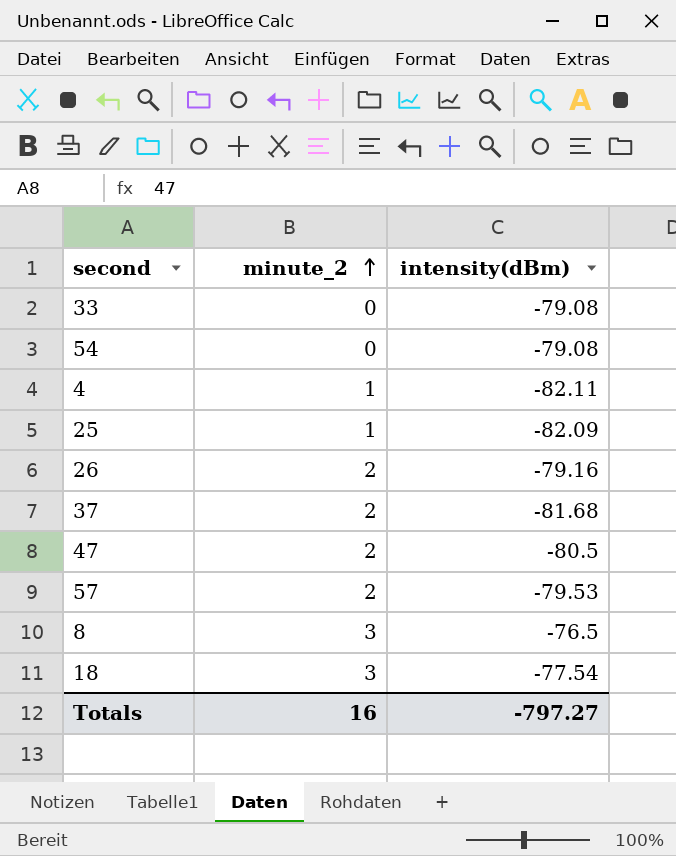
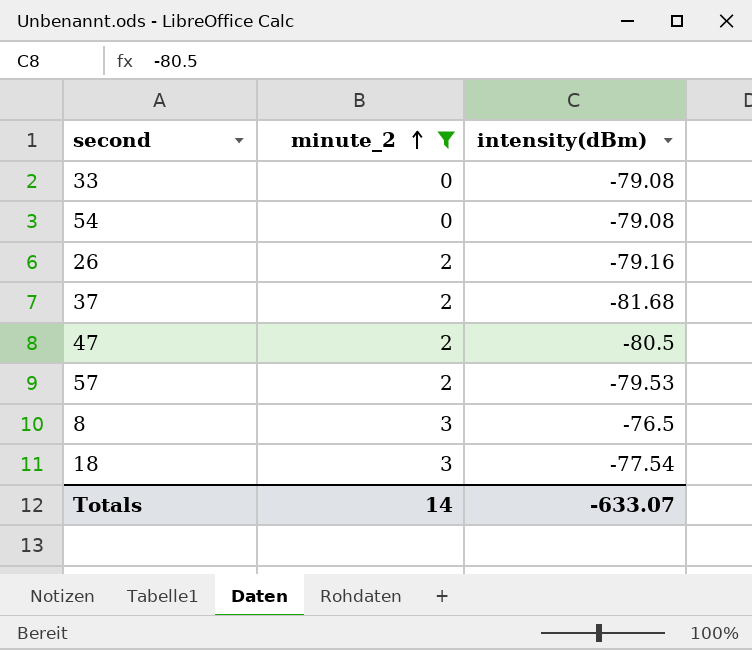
filter: none -> minute_2 != 1
Totals | minute_2: 16 -> 14
Totals | intensity(dBm): -797.27 -> -633.07

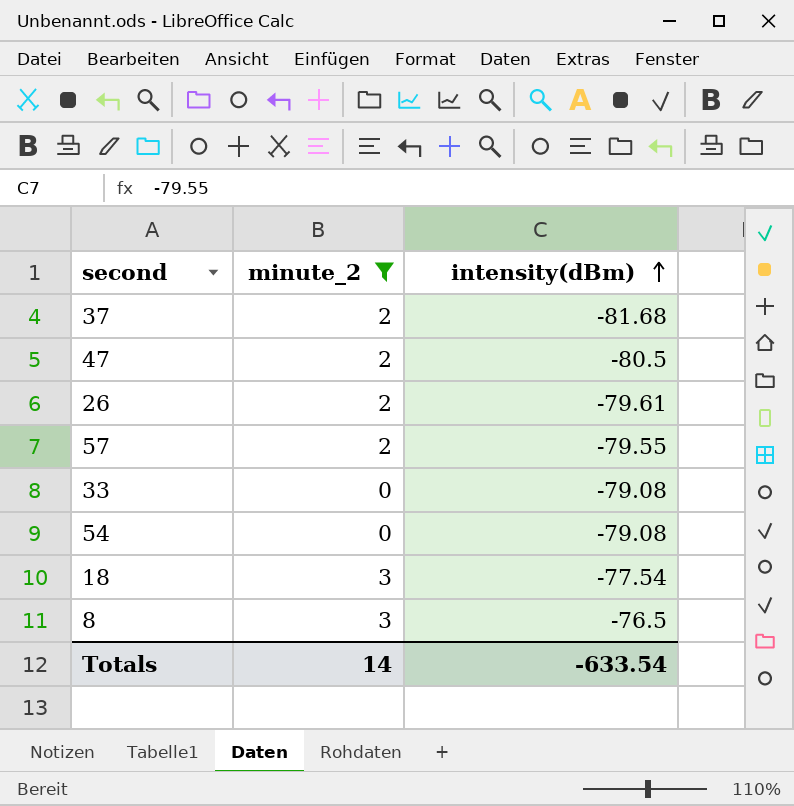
row order: minute_2 ascending -> intensity(dBm) ascending
26 | intensity(dBm): -79.16 -> -79.61
57 | intensity(dBm): -79.53 -> -79.55
Totals | intensity(dBm): -633.07 -> -633.54

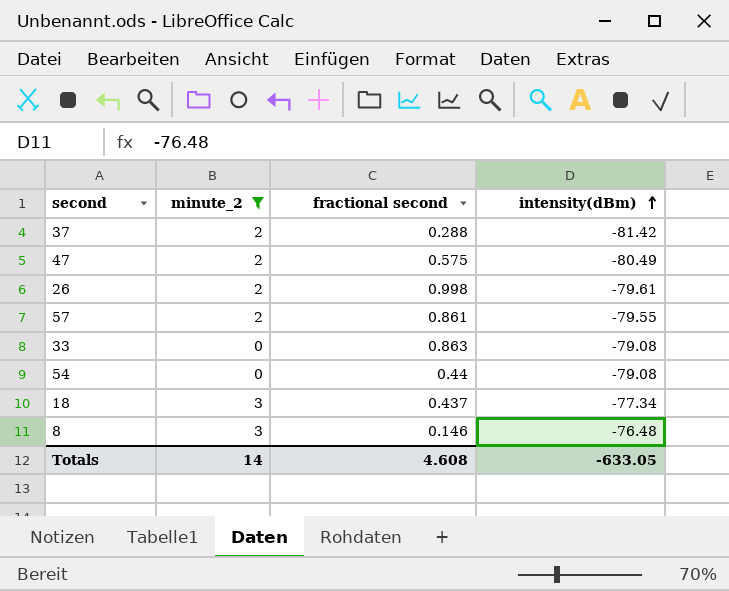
column fractional second | position: none -> 3
37 | intensity(dBm): -81.68 -> -81.42
47 | intensity(dBm): -80.5 -> -80.49
18 | intensity(dBm): -77.54 -> -77.34
8 | intensity(dBm): -76.5 -> -76.48
Totals | intensity(dBm): -633.54 -> -633.05

